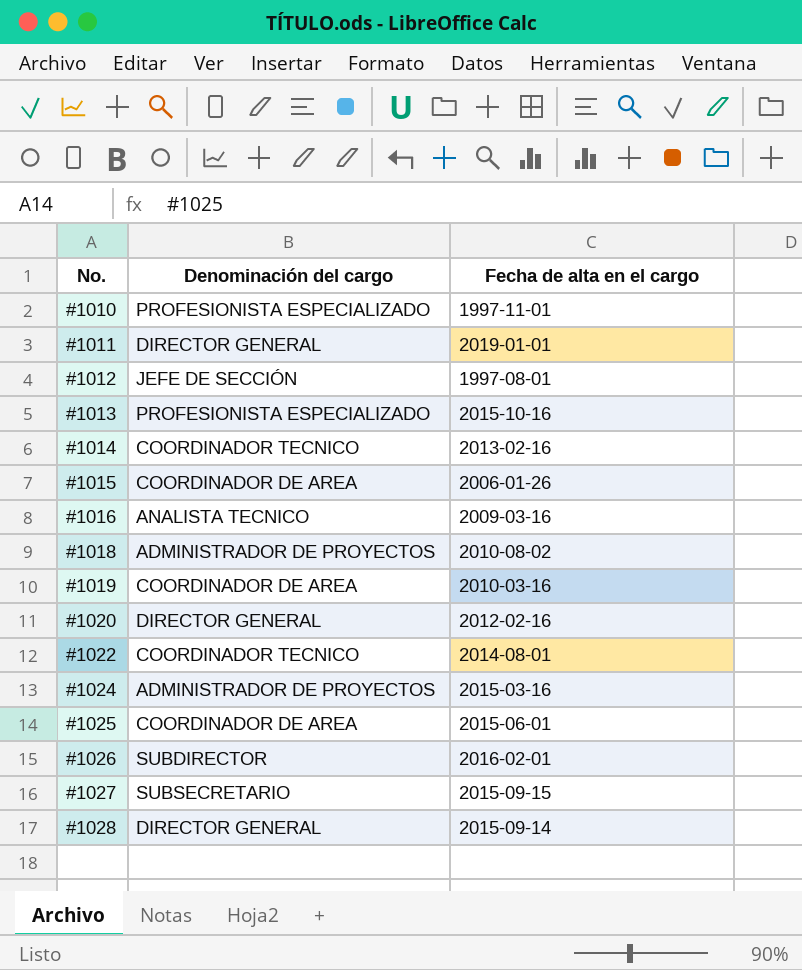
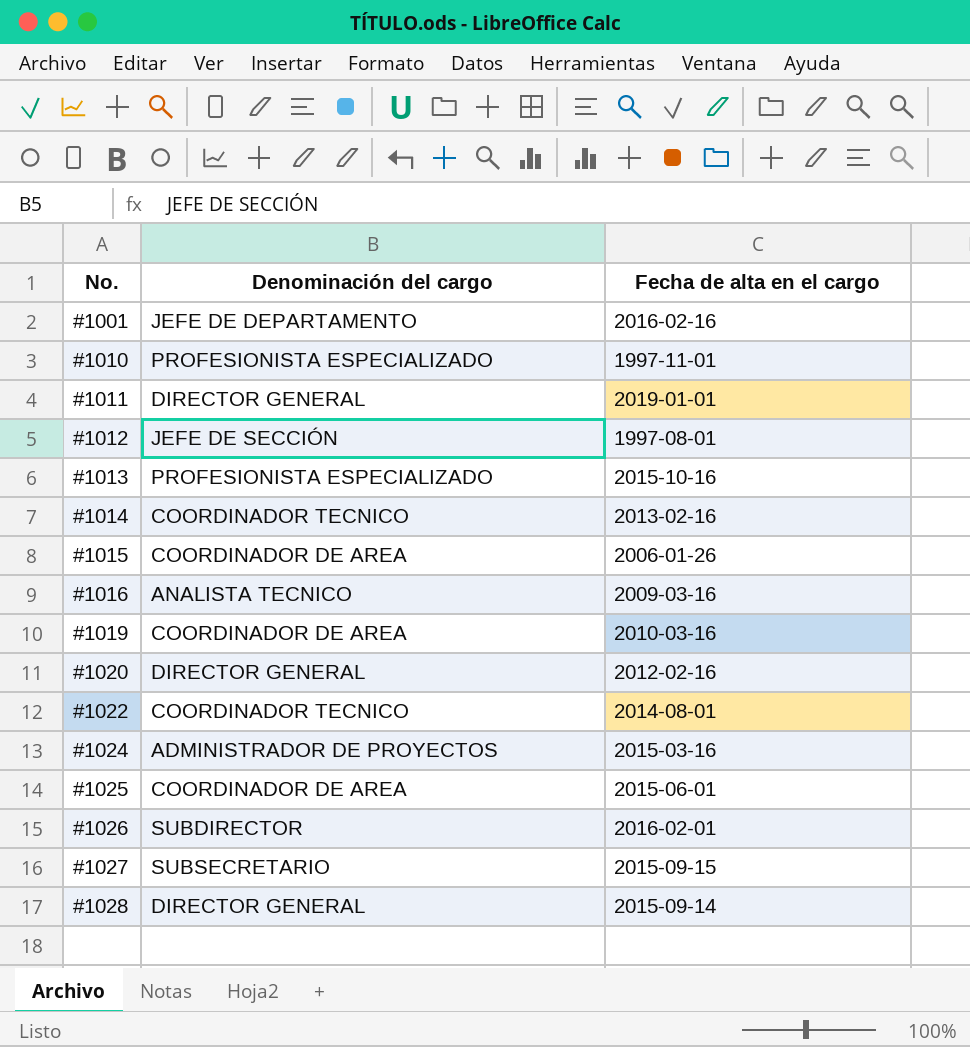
row #1018: ADMINISTRADOR DE PROYECTOS | 2010-08-02 -> none
row #1001: none -> JEFE DE DEPARTAMENTO | 2016-02-16

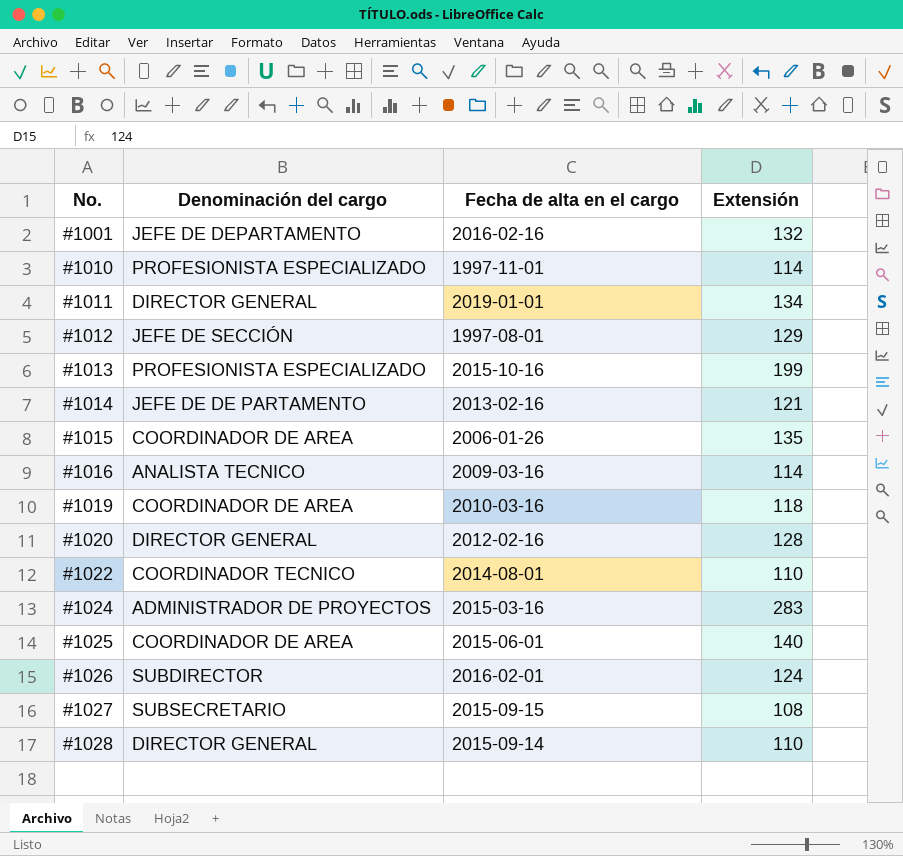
column Extensión | position: none -> 4
#1014 | Denominación del cargo: COORDINADOR TECNICO -> JEFE DE DE PARTAMENTO

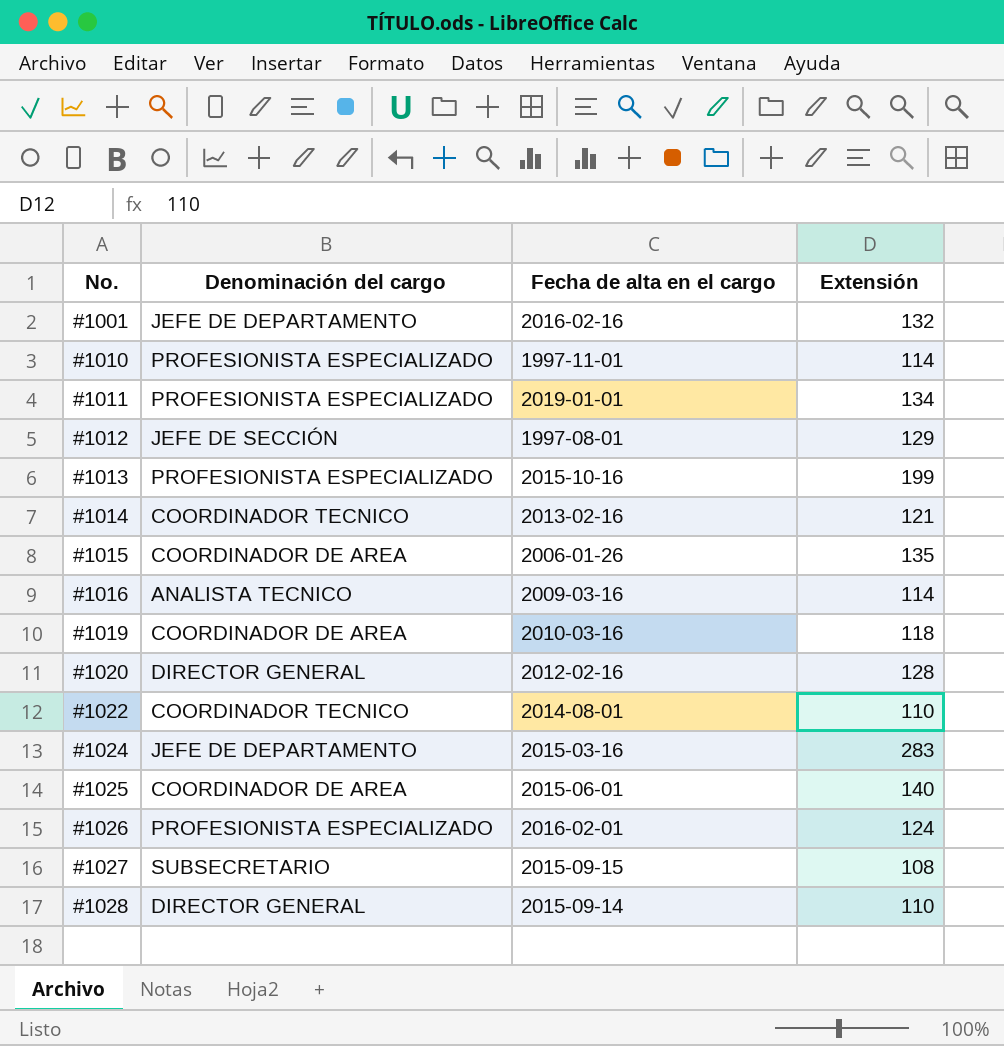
#1011 | Denominación del cargo: DIRECTOR GENERAL -> PROFESIONISTA ESPECIALIZADO
#1014 | Denominación del cargo: JEFE DE DE PARTAMENTO -> COORDINADOR TECNICO
#1024 | Denominación del cargo: ADMINISTRADOR DE PROYECTOS -> JEFE DE DEPARTAMENTO
#1026 | Denominación del cargo: SUBDIRECTOR -> PROFESIONISTA ESPECIALIZADO

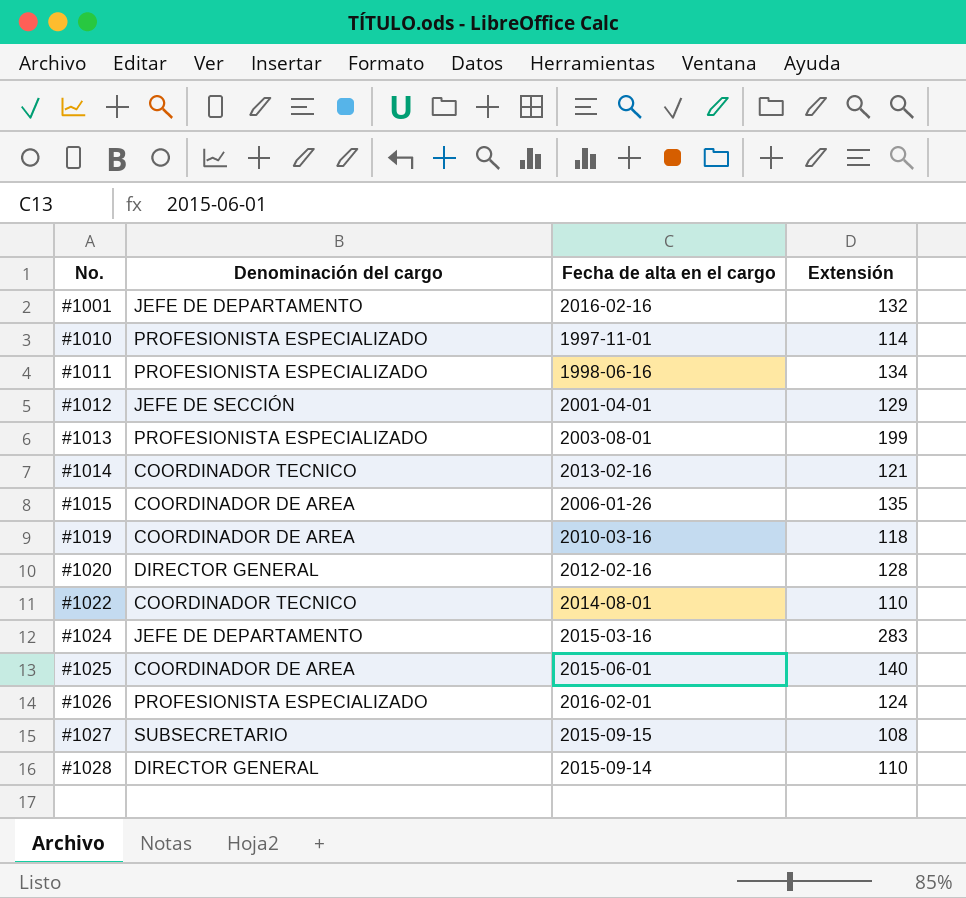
row #1016: ANALISTA TECNICO | 2009-03-16 | 114 -> none
#1011 | Fecha de alta en el cargo: 2019-01-01 -> 1998-06-16
#1012 | Fecha de alta en el cargo: 1997-08-01 -> 2001-04-01
#1013 | Fecha de alta en el cargo: 2015-10-16 -> 2003-08-01

